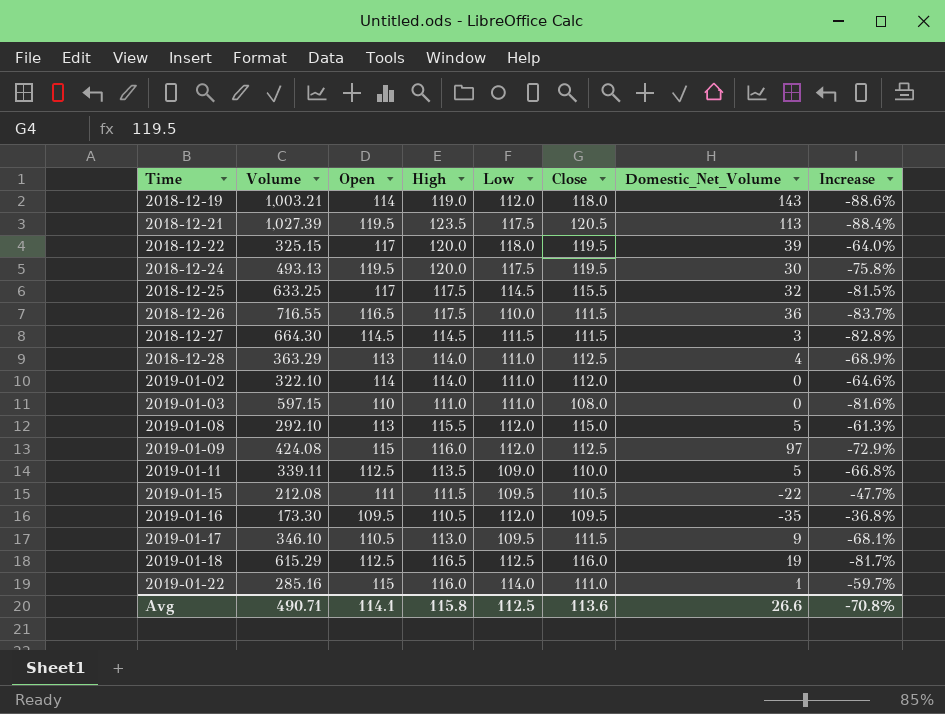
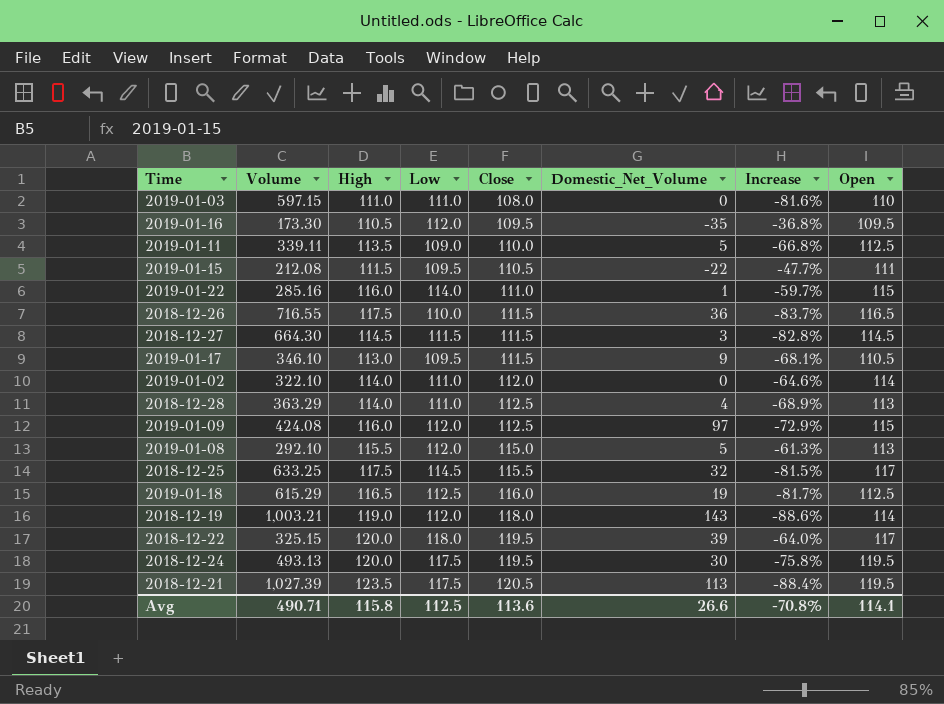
row order: Time ascending -> Close ascending
column Open | position: 3 -> 8

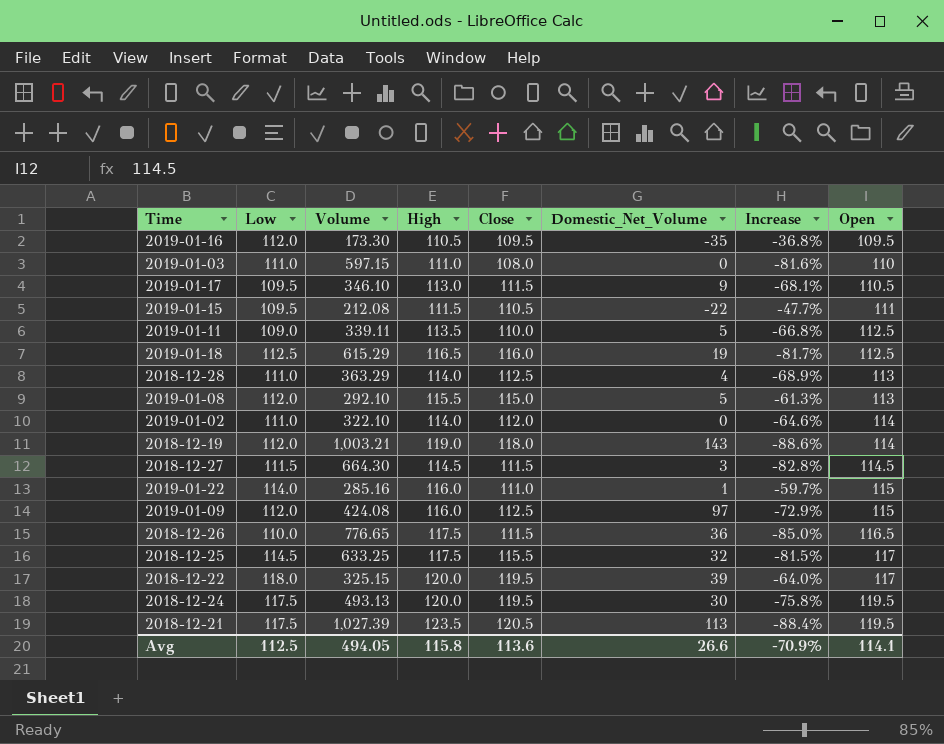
row order: Close ascending -> Open ascending
column Low | position: 4 -> 2
2018-12-26 | Volume: 716.55 -> 776.65
2018-12-26 | Increase: -83.7% -> -85.0%
Avg | Volume: 490.71 -> 494.05
Avg | Increase: -70.8% -> -70.9%

